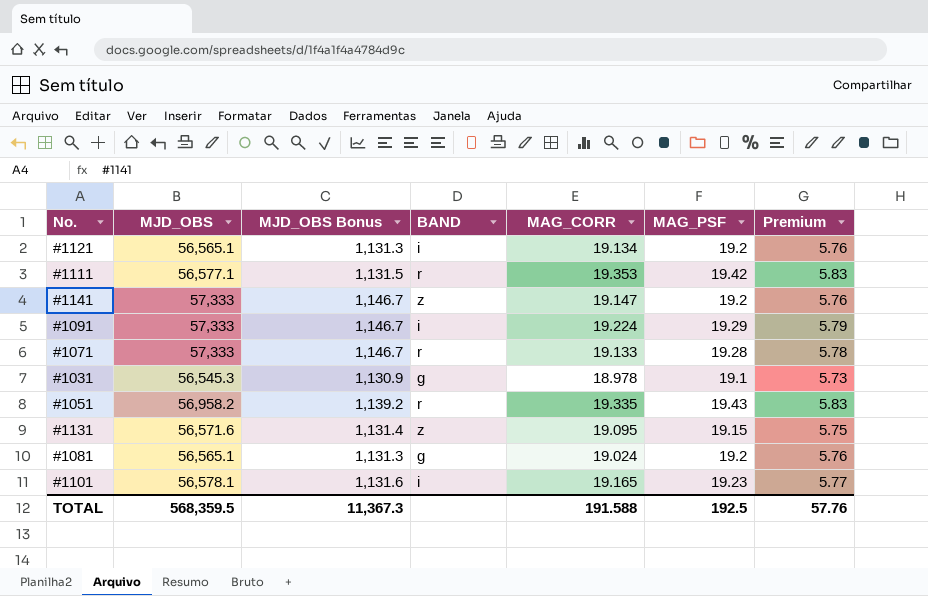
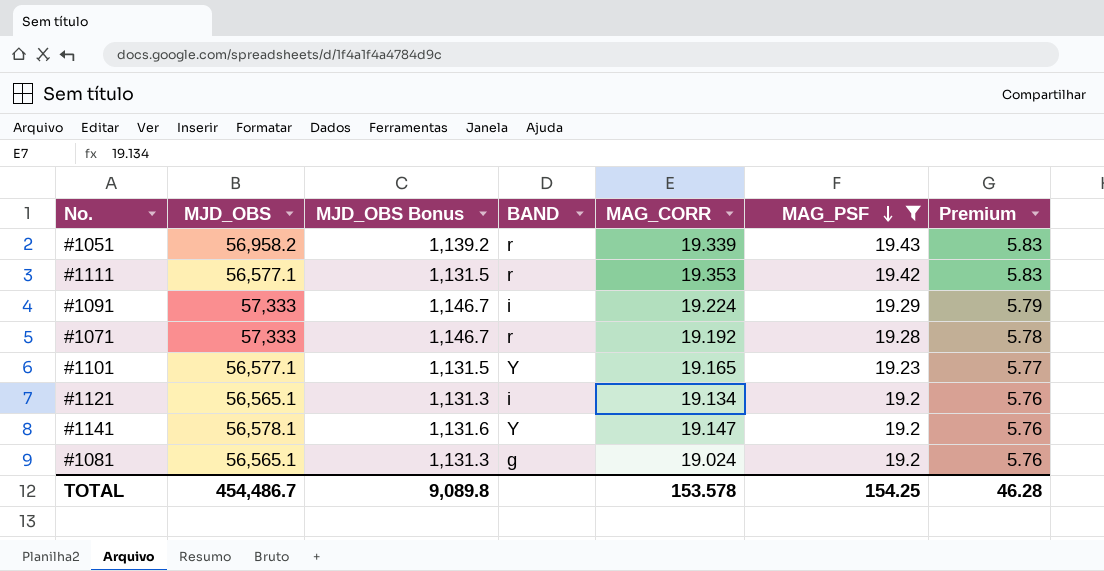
filter: none -> MAG_PSF >= 19.2
row order: none -> MAG_PSF descending
#1051 | MAG_CORR: 19.335 -> 19.339
#1071 | MAG_CORR: 19.133 -> 19.192
#1101 | MJD_OBS: 56,578.1 -> 56,577.1
#1101 | MJD_OBS Bonus: 1,131.6 -> 1,131.5
#1101 | BAND: i -> Y
#1141 | MJD_OBS: 57,333 -> 56,578.1
#1141 | MJD_OBS Bonus: 1,146.7 -> 1,131.6
#1141 | BAND: z -> Y
TOTAL | MJD_OBS: 568,359.5 -> 454,486.7
TOTAL | MJD_OBS Bonus: 11,367.3 -> 9,089.8
TOTAL | MAG_CORR: 191.588 -> 153.578
TOTAL | MAG_PSF: 192.5 -> 154.25
TOTAL | Premium: 57.76 -> 46.28

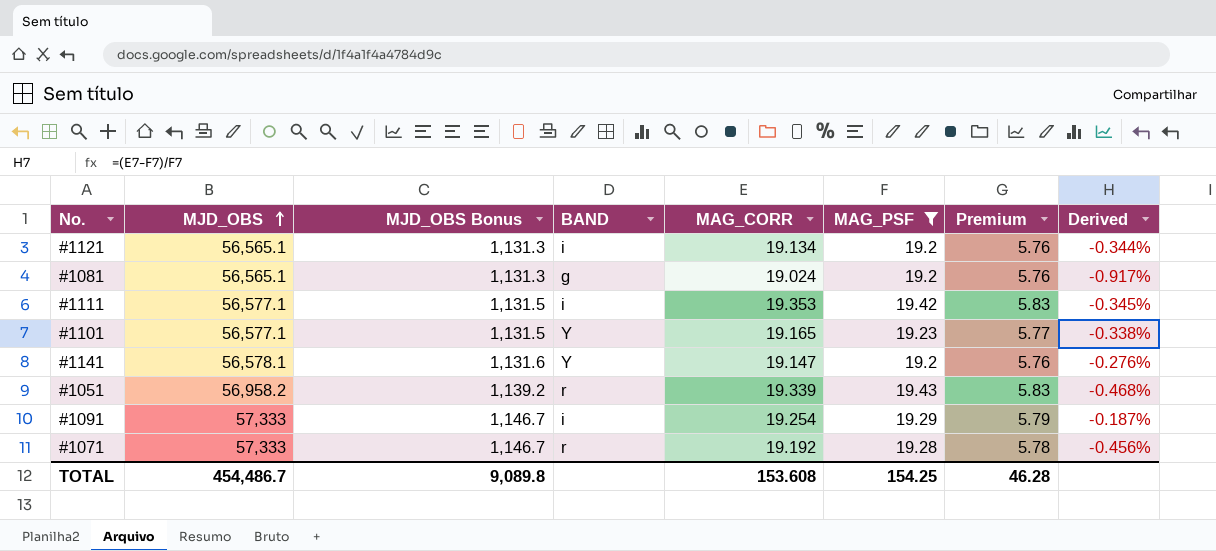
row order: MAG_PSF descending -> MJD_OBS ascending
column Derived | formula: none -> ([MAG_CORR] - [MAG_PSF]) / [MAG_PSF]
#1111 | BAND: r -> i
#1091 | MAG_CORR: 19.224 -> 19.254
TOTAL | MAG_CORR: 153.578 -> 153.608

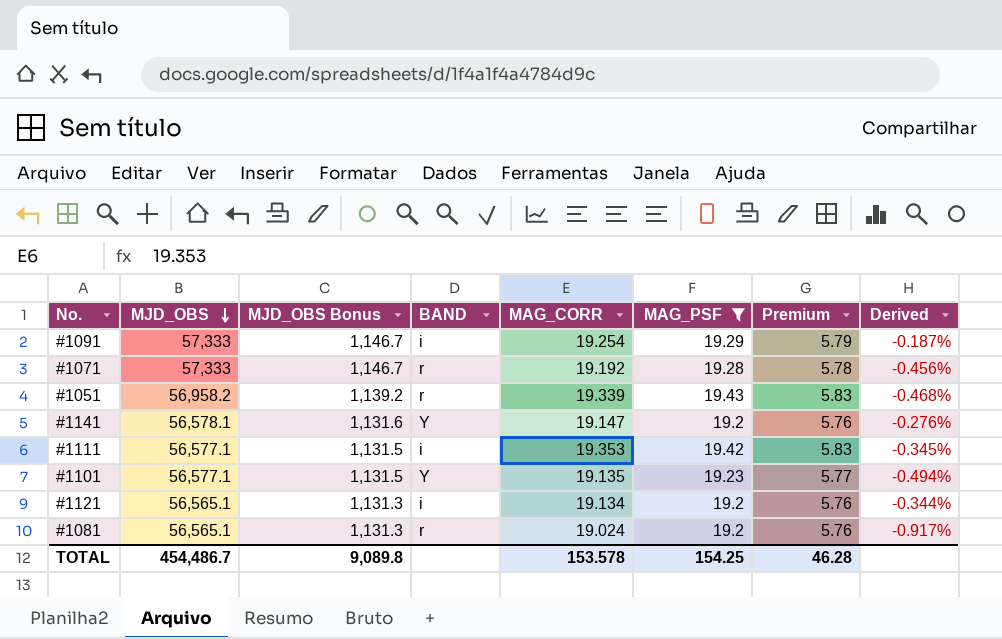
row order: MJD_OBS ascending -> MJD_OBS descending
#1101 | MAG_CORR: 19.165 -> 19.135
#1101 | Derived: -0.338% -> -0.494%
#1081 | BAND: g -> r
TOTAL | MAG_CORR: 153.608 -> 153.578

